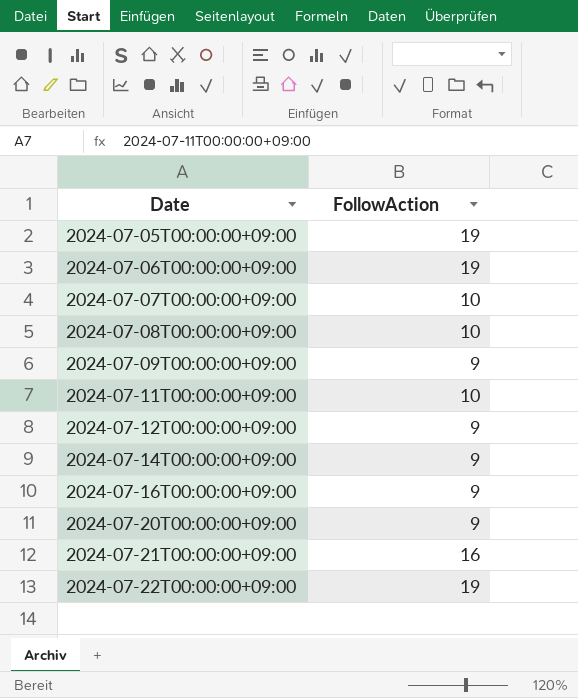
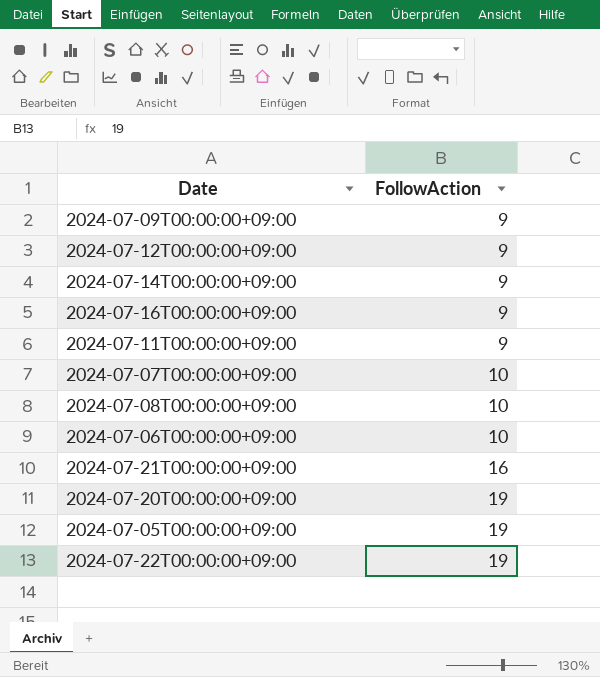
row order: Date ascending -> FollowAction ascending
2024-07-11T00:00:00+09:00 | FollowAction: 10 -> 9
2024-07-06T00:00:00+09:00 | FollowAction: 19 -> 10
2024-07-20T00:00:00+09:00 | FollowAction: 9 -> 19

